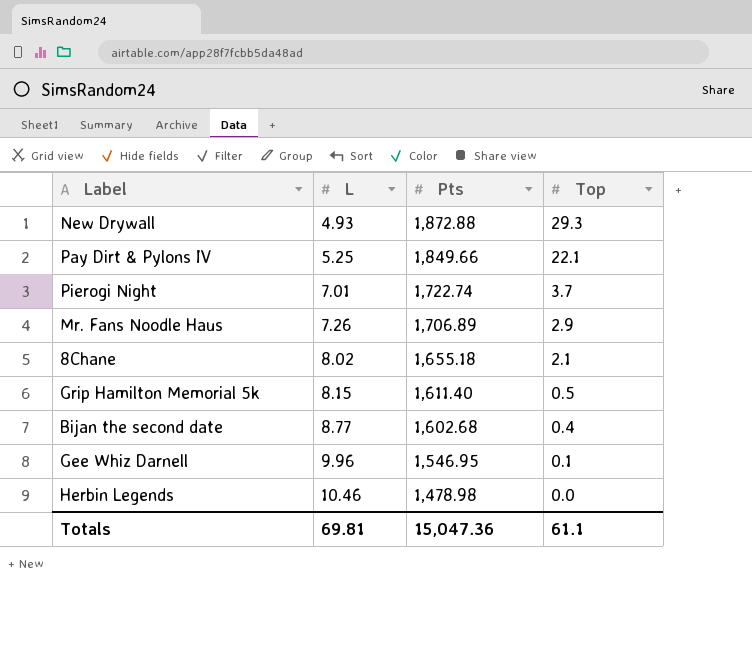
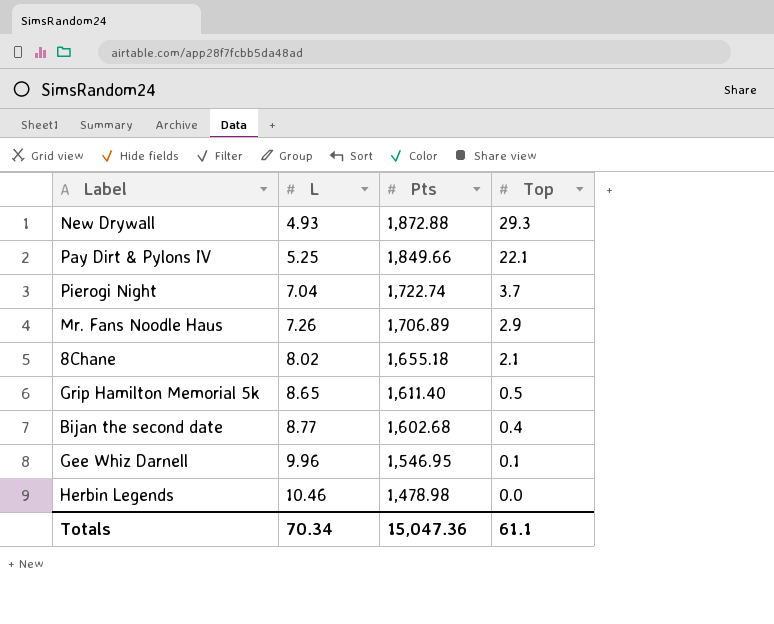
Pierogi Night | L: 7.01 -> 7.04
Grip Hamilton Memorial 5k | L: 8.15 -> 8.65
Totals | L: 69.81 -> 70.34

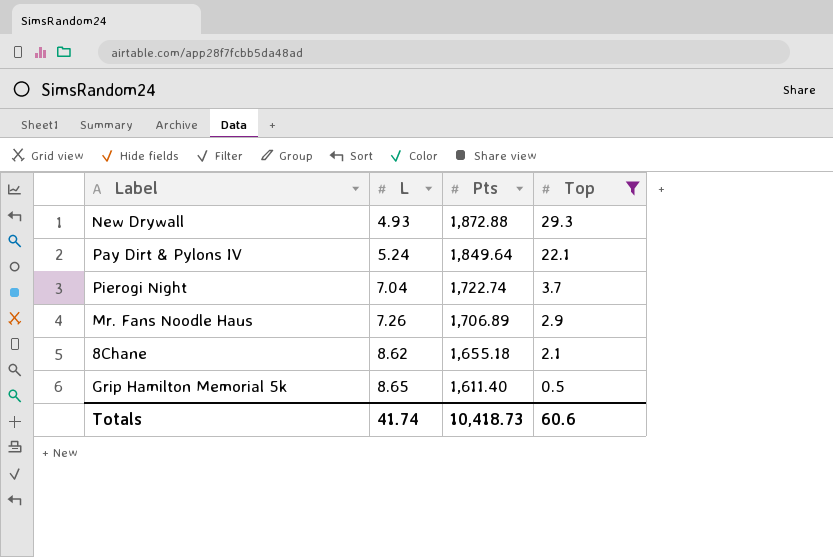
filter: none -> Top >= 0.5
Pay Dirt & Pylons IV | L: 5.25 -> 5.24
Pay Dirt & Pylons IV | Pts: 1,849.66 -> 1,849.64
8Chane | L: 8.02 -> 8.62
Totals | L: 70.34 -> 41.74
Totals | Pts: 15,047.36 -> 10,418.73
Totals | Top: 61.1 -> 60.6

